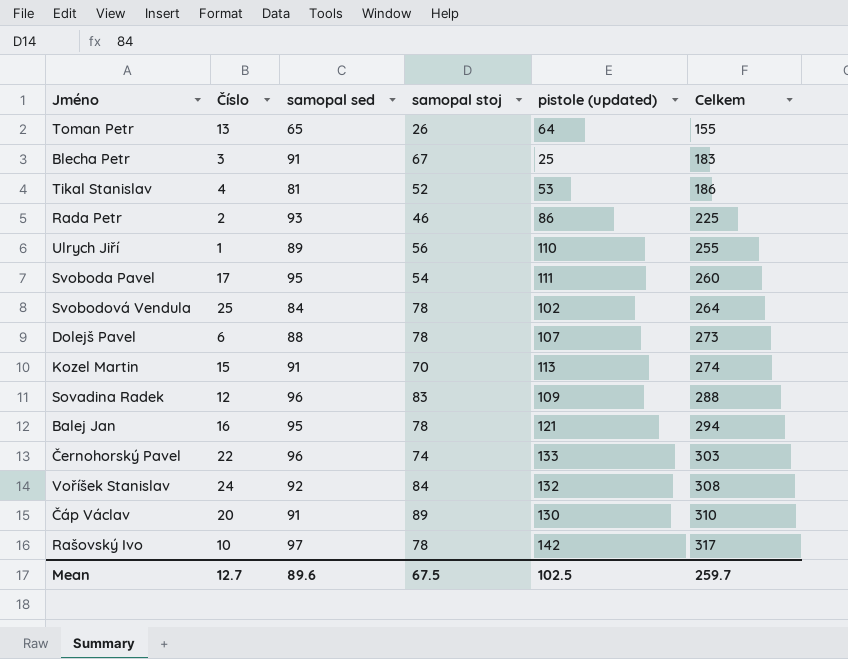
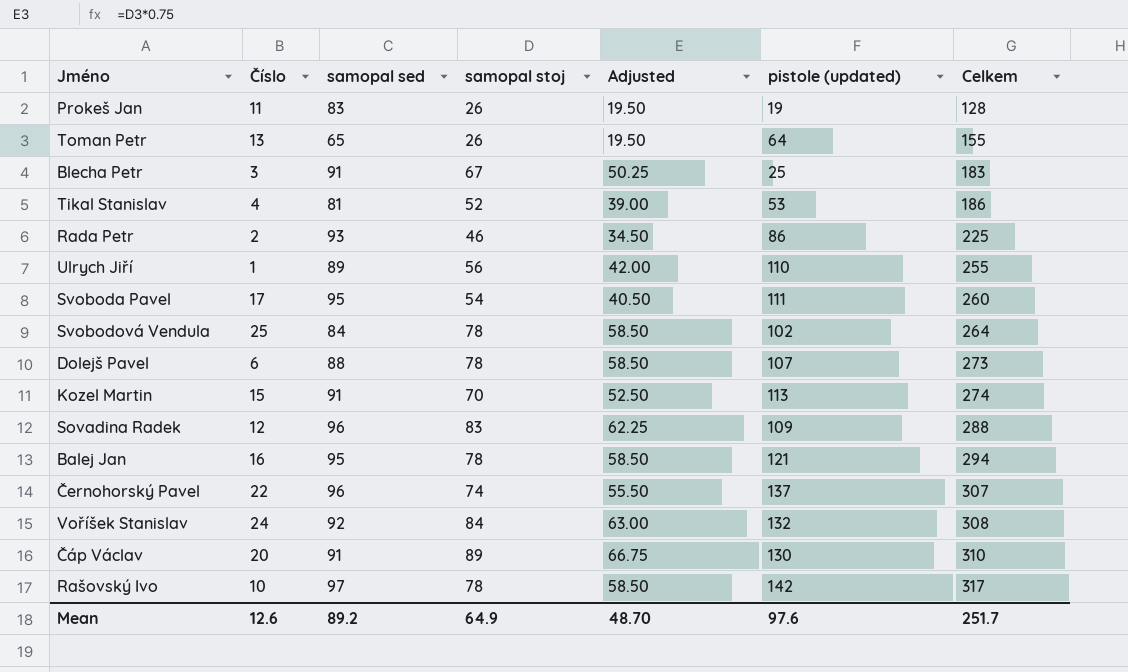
column Adjusted | formula: none -> [samopal stoj] * 0.75
row Prokeš Jan: none -> 11 | 83 | 26 | 19.50 | 19 | 128
Černohorský Pavel | pistole (updated): 133 -> 137
Černohorský Pavel | Celkem: 303 -> 307
Mean | Číslo: 12.7 -> 12.6
Mean | samopal sed: 89.6 -> 89.2
Mean | samopal stoj: 67.5 -> 64.9
Mean | pistole (updated): 102.5 -> 97.6
Mean | Celkem: 259.7 -> 251.7

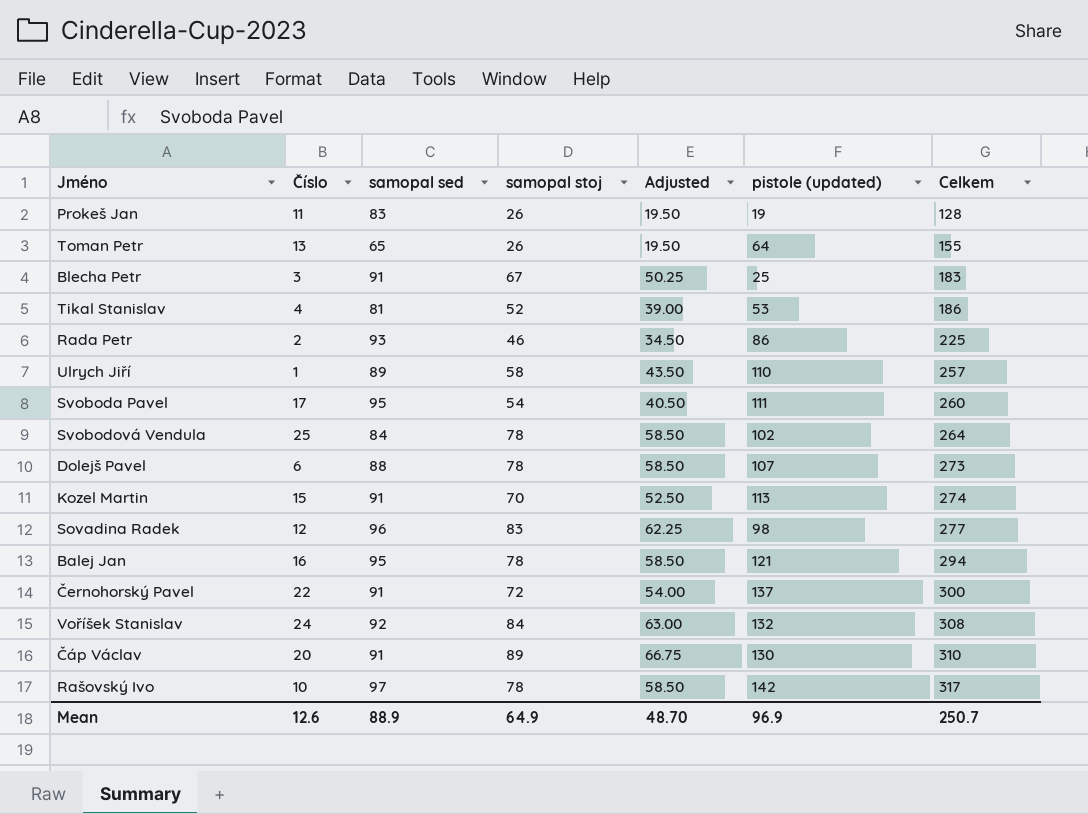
Ulrych Jiří | samopal stoj: 56 -> 58
Ulrych Jiří | Adjusted: 42.00 -> 43.50
Ulrych Jiří | Celkem: 255 -> 257
Sovadina Radek | pistole (updated): 109 -> 98
Sovadina Radek | Celkem: 288 -> 277
Černohorský Pavel | samopal sed: 96 -> 91
Černohorský Pavel | samopal stoj: 74 -> 72
Černohorský Pavel | Adjusted: 55.50 -> 54.00
Černohorský Pavel | Celkem: 307 -> 300
Mean | samopal sed: 89.2 -> 88.9
Mean | pistole (updated): 97.6 -> 96.9
Mean | Celkem: 251.7 -> 250.7

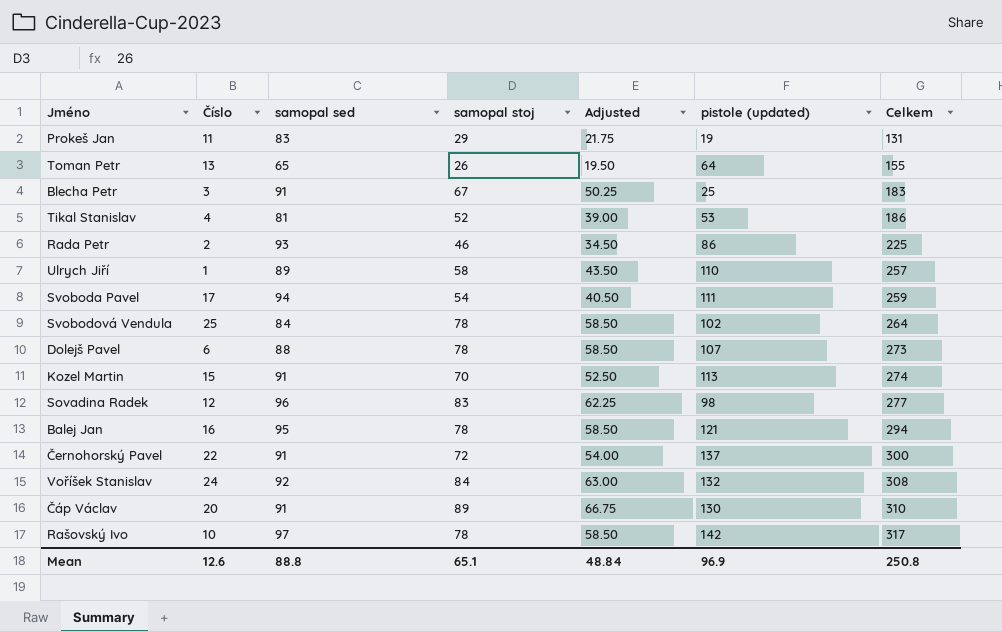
Prokeš Jan | samopal stoj: 26 -> 29
Prokeš Jan | Adjusted: 19.50 -> 21.75
Prokeš Jan | Celkem: 128 -> 131
Svoboda Pavel | samopal sed: 95 -> 94
Svoboda Pavel | Celkem: 260 -> 259
Mean | samopal sed: 88.9 -> 88.8
Mean | samopal stoj: 64.9 -> 65.1
Mean | Adjusted: 48.70 -> 48.84
Mean | Celkem: 250.7 -> 250.8

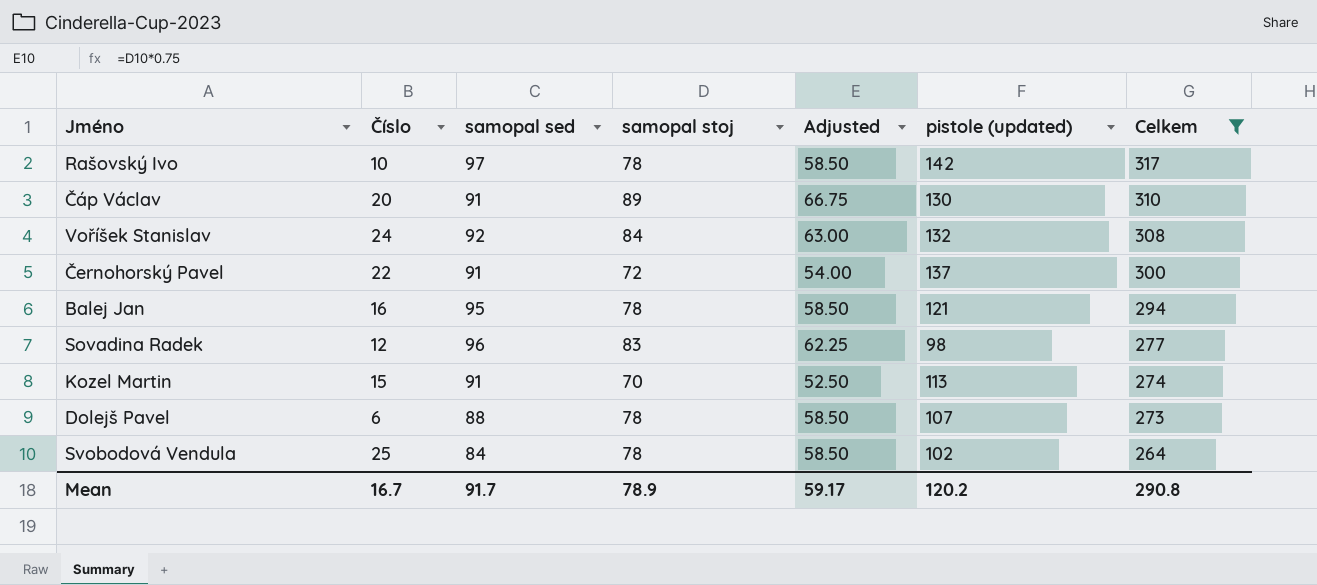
filter: none -> Celkem >= 264
row order: Celkem ascending -> Celkem descending
Mean | Číslo: 12.6 -> 16.7
Mean | samopal sed: 88.8 -> 91.7
Mean | samopal stoj: 65.1 -> 78.9
Mean | Adjusted: 48.84 -> 59.17
Mean | pistole (updated): 96.9 -> 120.2
Mean | Celkem: 250.8 -> 290.8

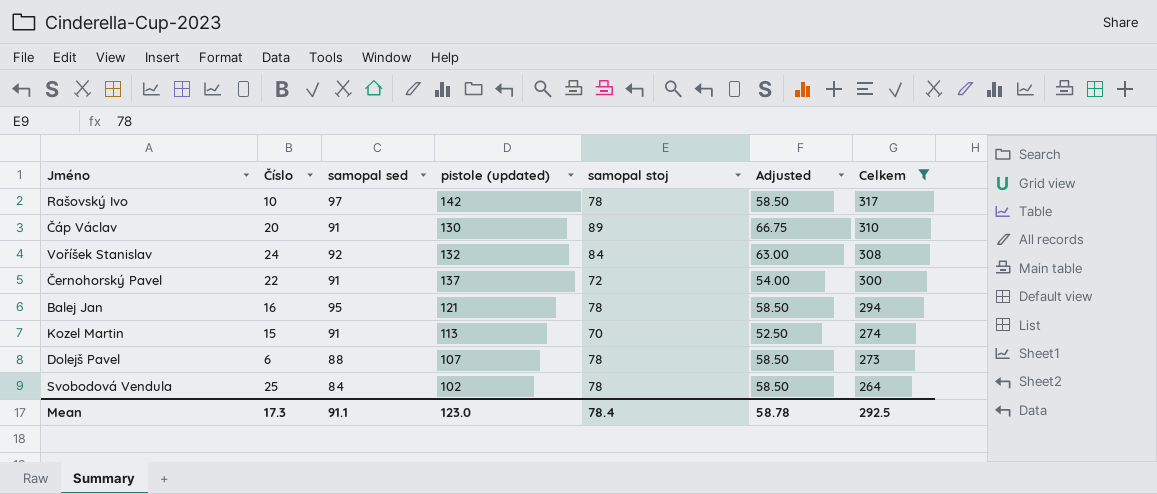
column pistole (updated) | position: 6 -> 4
row Sovadina Radek: 12 | 96 | 83 | 62.25 | 98 | 277 -> none
Mean | Číslo: 16.7 -> 17.3
Mean | samopal sed: 91.7 -> 91.1
Mean | pistole (updated): 120.2 -> 123.0
Mean | samopal stoj: 78.9 -> 78.4
Mean | Adjusted: 59.17 -> 58.78
Mean | Celkem: 290.8 -> 292.5

